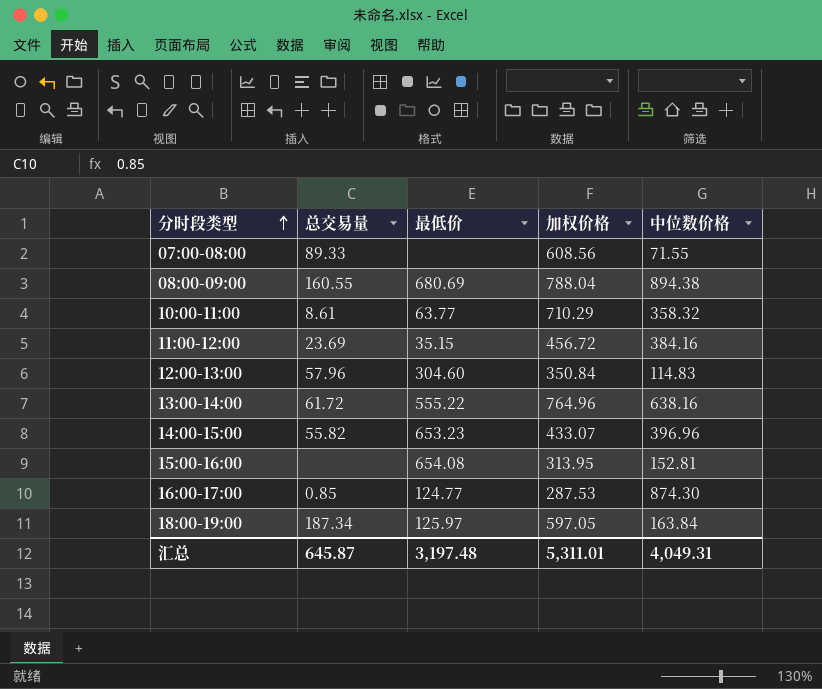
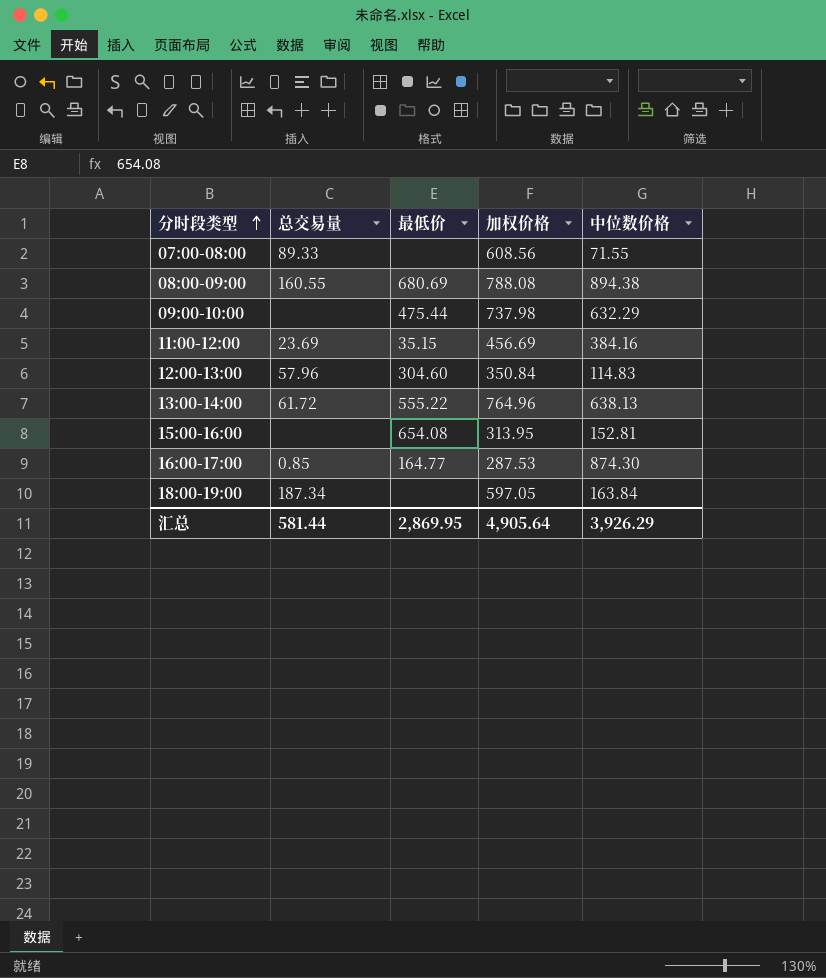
row 10:00-11:00: 8.61 | 63.77 | 710.29 | 358.32 -> none
row 14:00-15:00: 55.82 | 653.23 | 433.07 | 396.96 -> none
08:00-09:00 | 加权价格: 788.04 -> 788.08
row 09:00-10:00: none -> none | 475.44 | 737.98 | 632.29
11:00-12:00 | 加权价格: 456.72 -> 456.69
13:00-14:00 | 中位数价格: 638.16 -> 638.13
16:00-17:00 | 最低价: 124.77 -> 164.77
18:00-19:00 | 最低价: 125.97 -> none
汇总 | 总交易量: 645.87 -> 581.44
汇总 | 最低价: 3,197.48 -> 2,869.95
汇总 | 加权价格: 5,311.01 -> 4,905.64
汇总 | 中位数价格: 4,049.31 -> 3,926.29

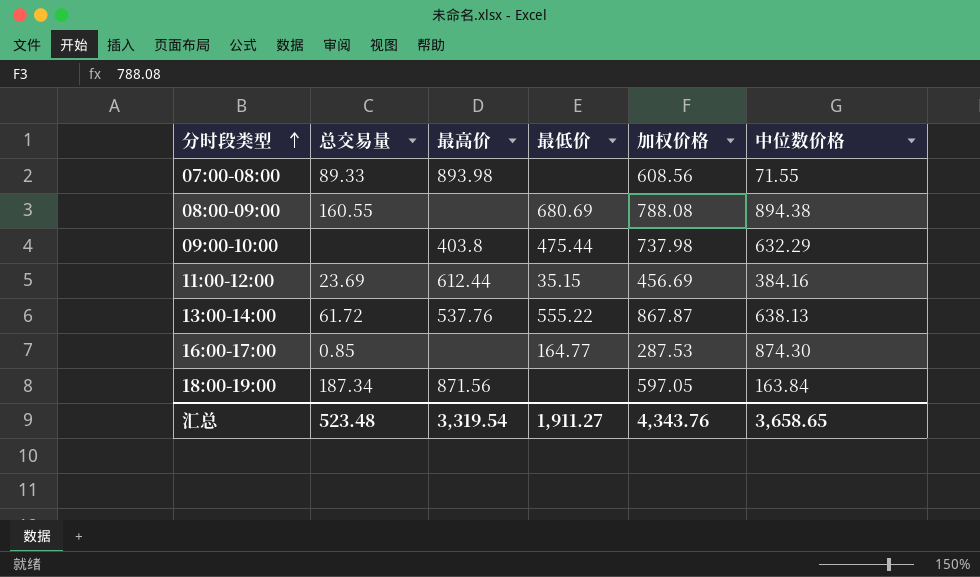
column 最高价 | position: none -> 3
row 12:00-13:00: 57.96 | 304.60 | 350.84 | 114.83 -> none
row 15:00-16:00: none | 654.08 | 313.95 | 152.81 -> none
13:00-14:00 | 加权价格: 764.96 -> 867.87
汇总 | 总交易量: 581.44 -> 523.48
汇总 | 最低价: 2,869.95 -> 1,911.27
汇总 | 加权价格: 4,905.64 -> 4,343.76
汇总 | 中位数价格: 3,926.29 -> 3,658.65

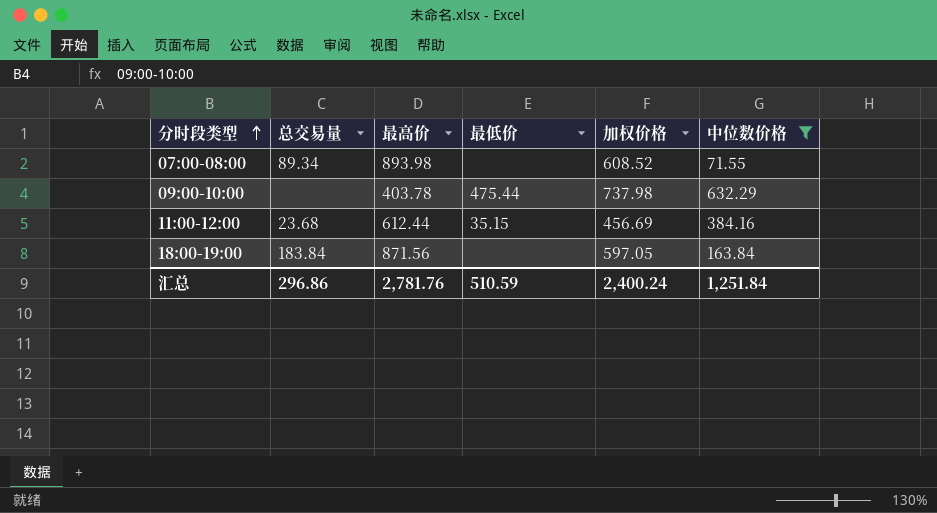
filter: none -> 中位数价格 <= 632.29
07:00-08:00 | 总交易量: 89.33 -> 89.34
07:00-08:00 | 加权价格: 608.56 -> 608.52
09:00-10:00 | 最高价: 403.8 -> 403.78
11:00-12:00 | 总交易量: 23.69 -> 23.68
18:00-19:00 | 总交易量: 187.34 -> 183.84
汇总 | 总交易量: 523.48 -> 296.86
汇总 | 最高价: 3,319.54 -> 2,781.76
汇总 | 最低价: 1,911.27 -> 510.59
汇总 | 加权价格: 4,343.76 -> 2,400.24
汇总 | 中位数价格: 3,658.65 -> 1,251.84

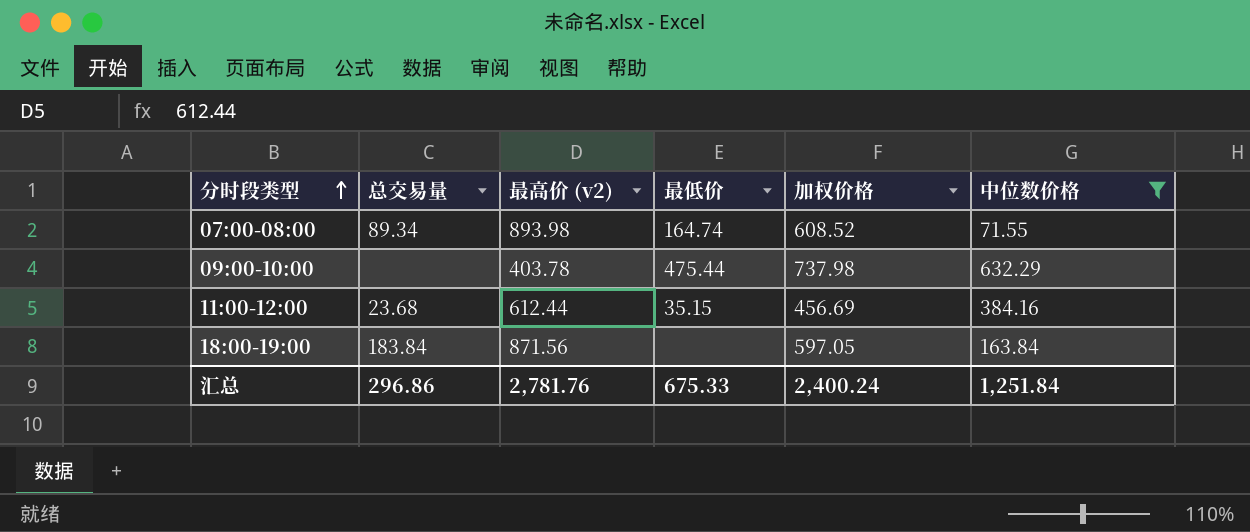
column name: 最高价 -> 最高价 (v2)
07:00-08:00 | 最低价: none -> 164.74
汇总 | 最低价: 510.59 -> 675.33

